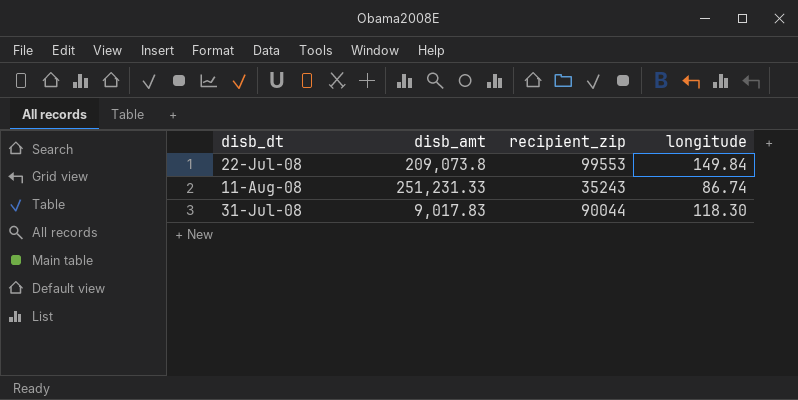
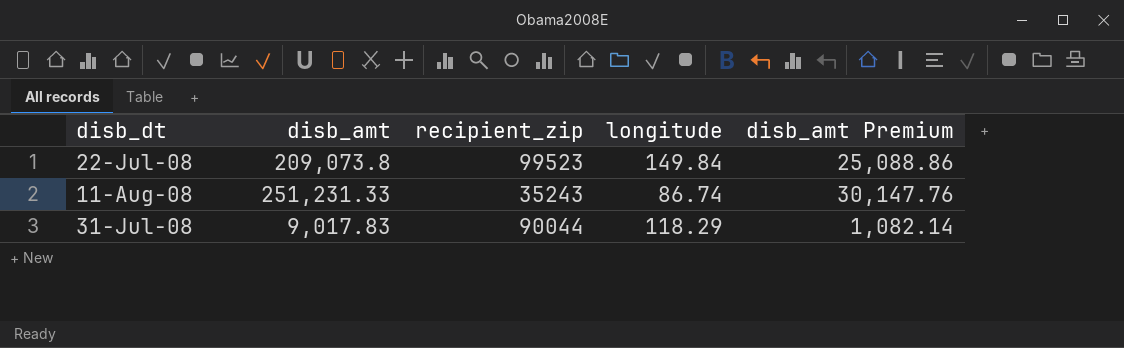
column disb_amt Premium | formula: none -> [disb_amt] * 0.12
22-Jul-08 | recipient_zip: 99553 -> 99523
31-Jul-08 | longitude: 118.30 -> 118.29

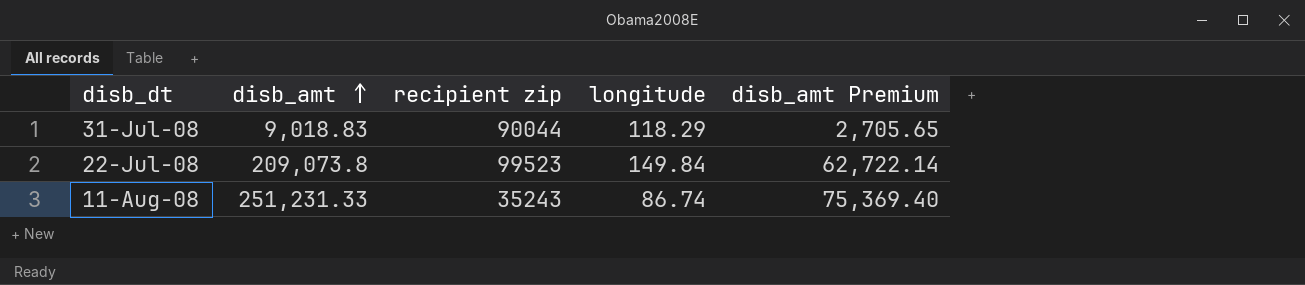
row order: none -> disb_amt ascending
column name: recipient_zip -> recipient zip
column disb_amt Premium | formula: [disb_amt] * 0.12 -> [disb_amt] * 0.3
31-Jul-08 | disb_amt: 9,017.83 -> 9,018.83

